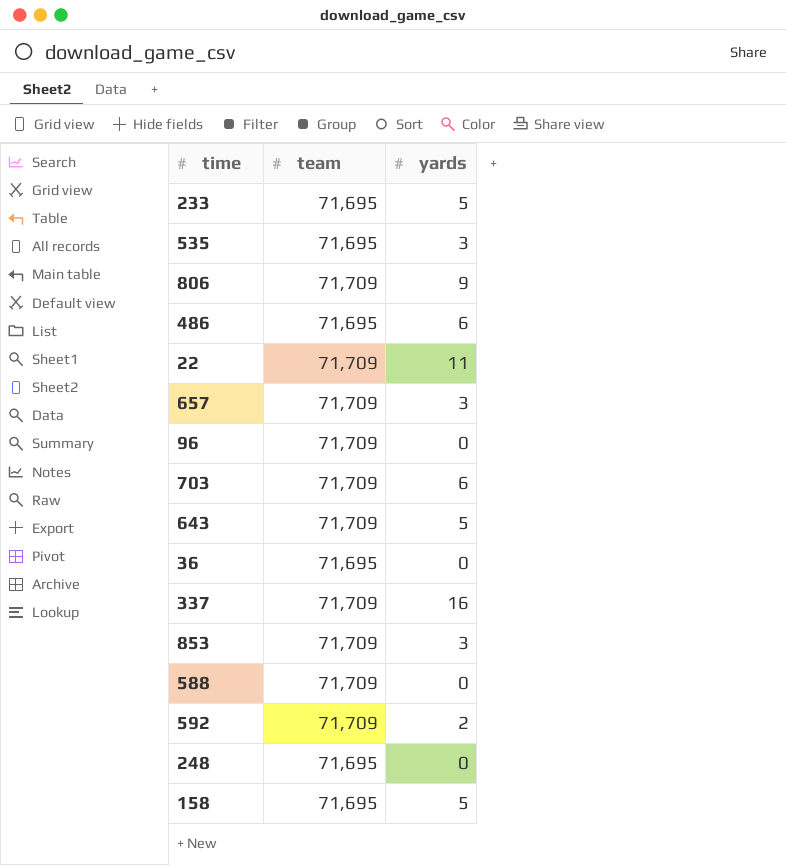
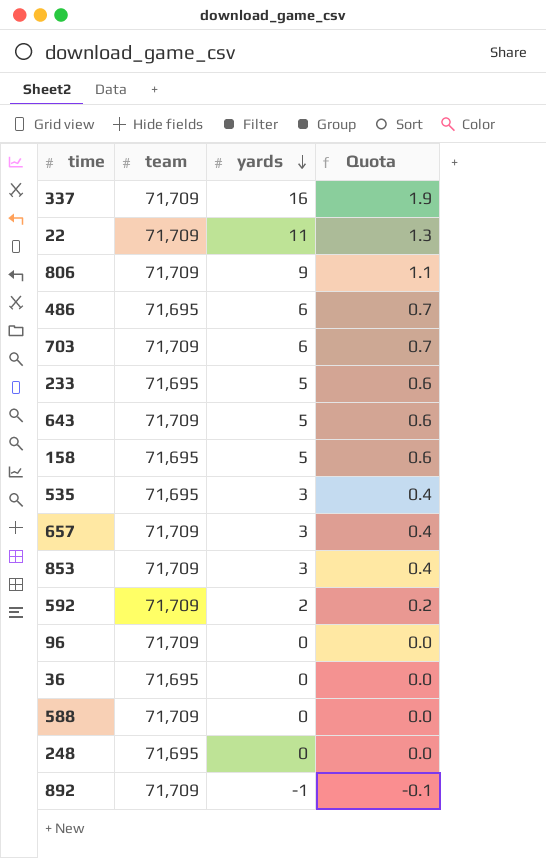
row order: none -> yards descending
column Quota | formula: none -> [yards] * 0.12
row 892: none -> 71,709 | -1 | -0.1

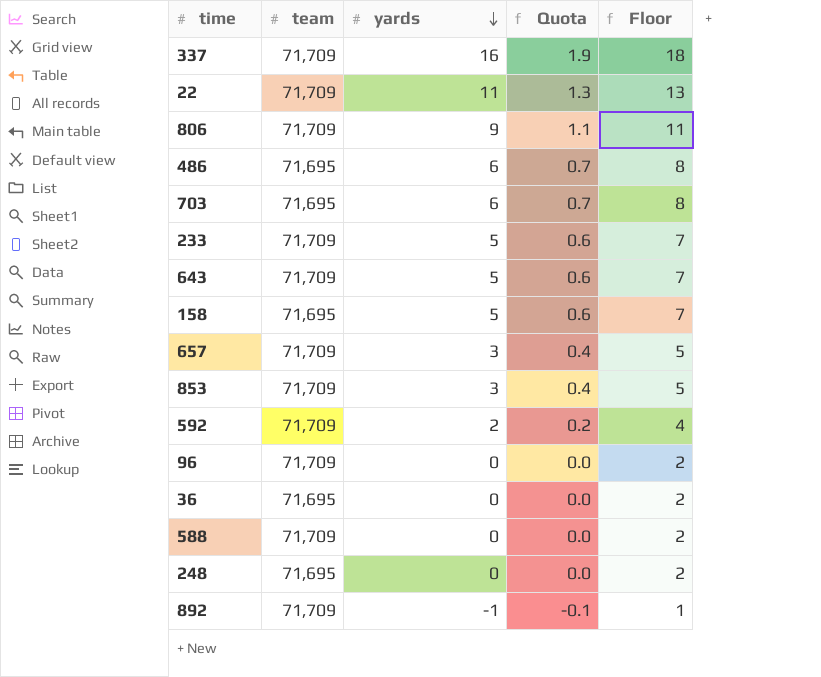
column Floor | formula: none -> [yards] + 2
row 535: 71,695 | 3 | 0.4 -> none
703 | team: 71,709 -> 71,695
233 | team: 71,695 -> 71,709

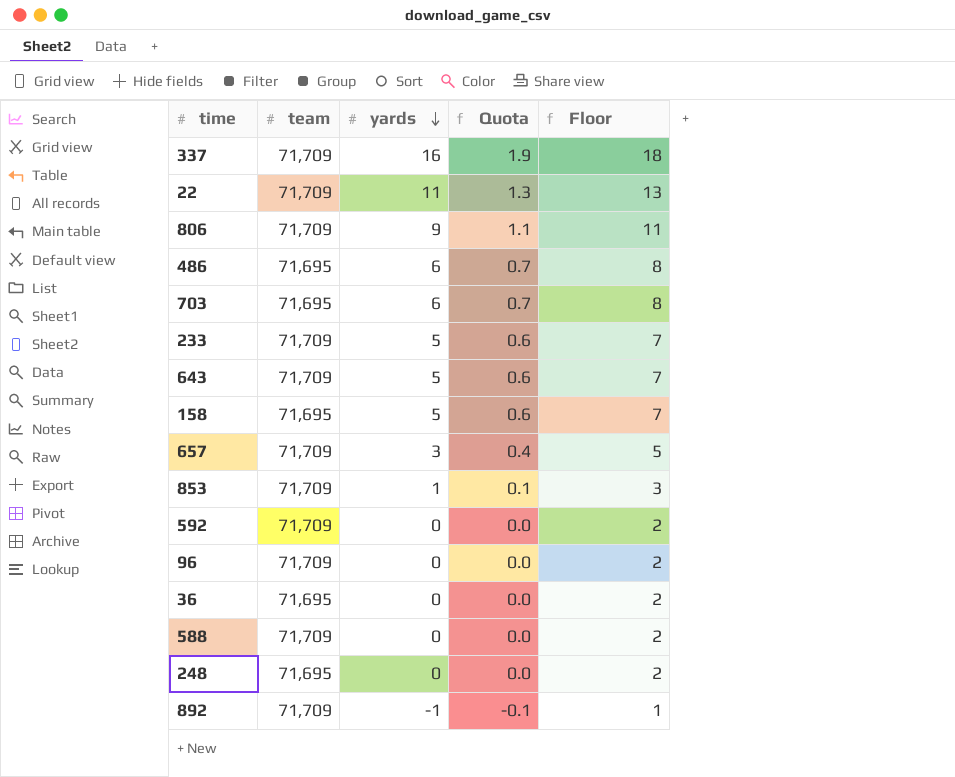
853 | yards: 3 -> 1
853 | Quota: 0.4 -> 0.1
853 | Floor: 5 -> 3
592 | yards: 2 -> 0
592 | Quota: 0.2 -> 0.0
592 | Floor: 4 -> 2

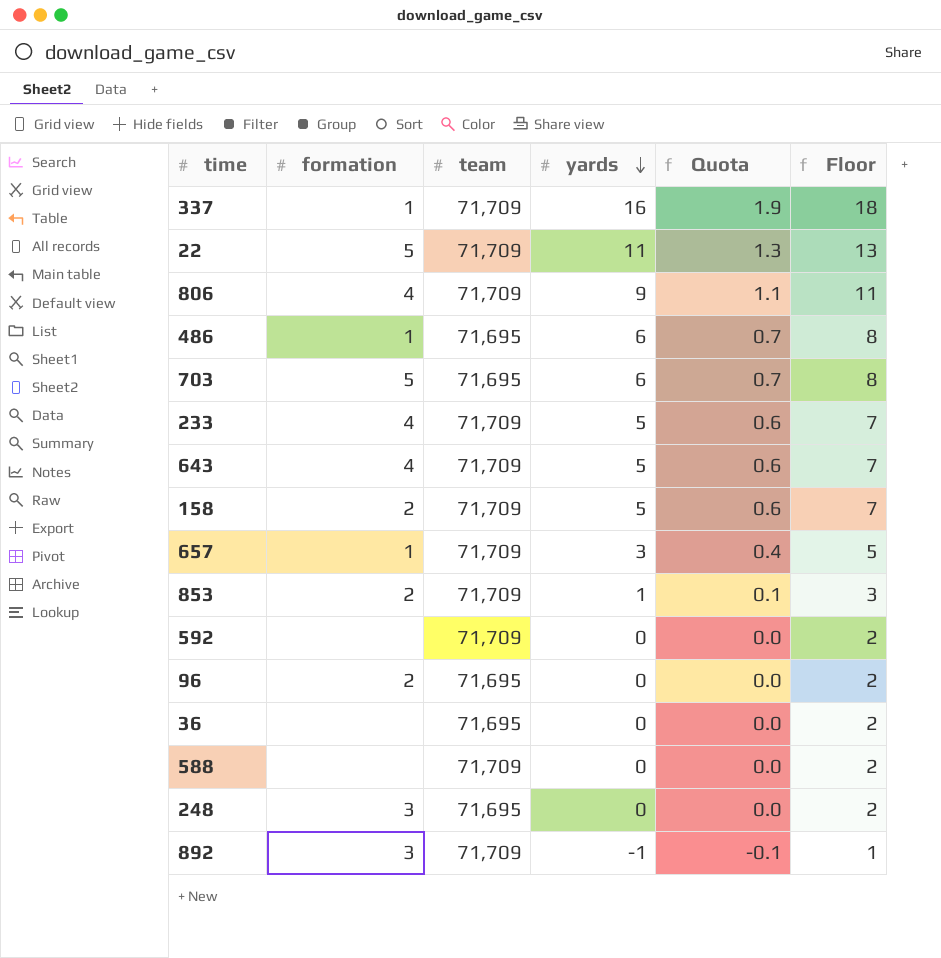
column formation | position: none -> 2
158 | team: 71,695 -> 71,709
96 | team: 71,709 -> 71,695

